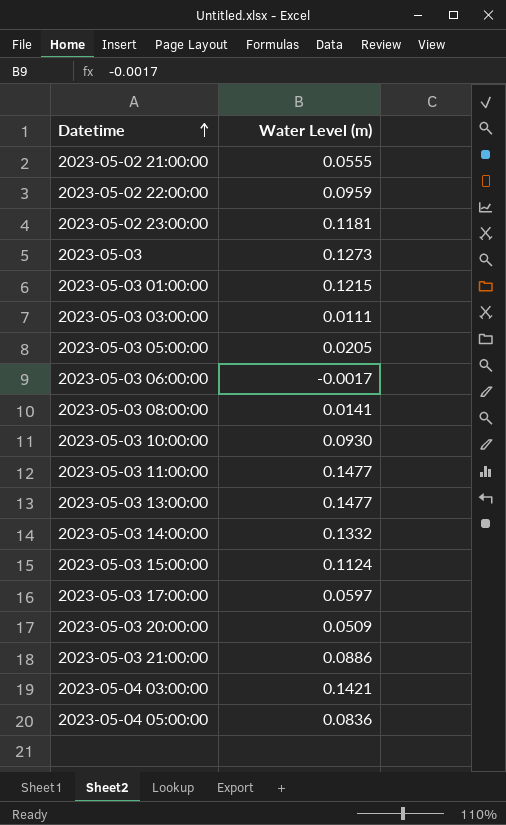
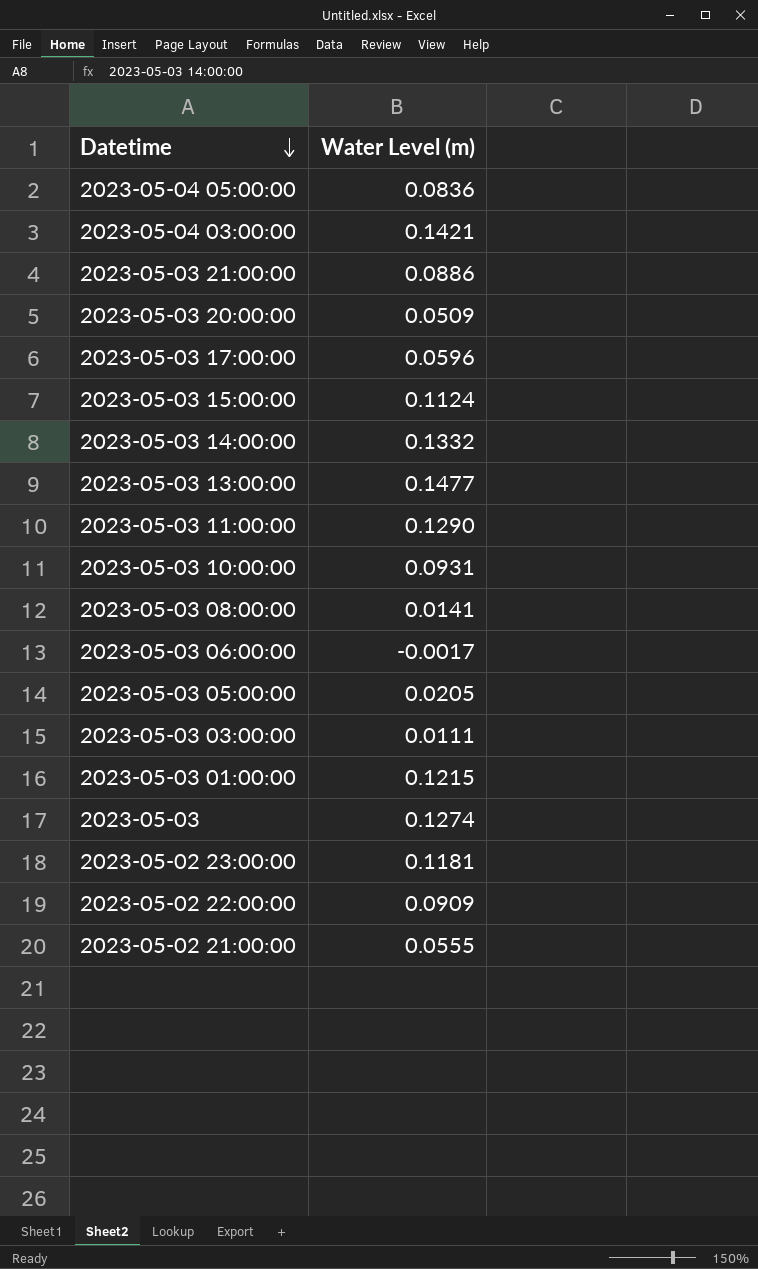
row order: Datetime ascending -> Datetime descending
2023-05-03 17:00:00 | Water Level (m): 0.0597 -> 0.0596
2023-05-03 11:00:00 | Water Level (m): 0.1477 -> 0.1290
2023-05-03 10:00:00 | Water Level (m): 0.0930 -> 0.0931
2023-05-03 | Water Level (m): 0.1273 -> 0.1274
2023-05-02 22:00:00 | Water Level (m): 0.0959 -> 0.0909

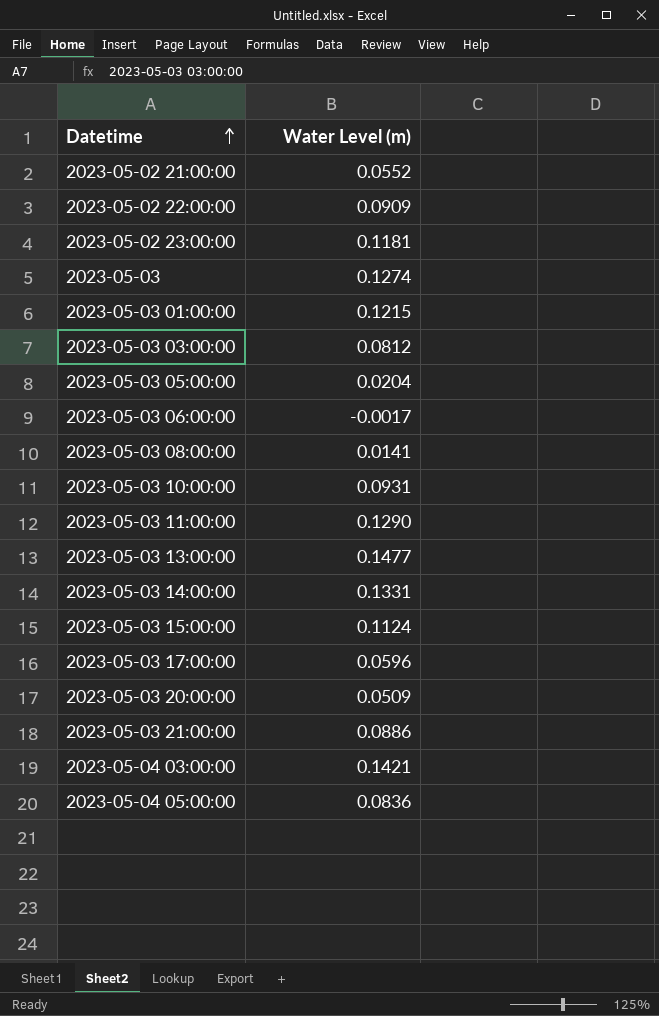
row order: Datetime descending -> Datetime ascending
2023-05-02 21:00:00 | Water Level (m): 0.0555 -> 0.0552
2023-05-03 03:00:00 | Water Level (m): 0.0111 -> 0.0812
2023-05-03 05:00:00 | Water Level (m): 0.0205 -> 0.0204
2023-05-03 14:00:00 | Water Level (m): 0.1332 -> 0.1331

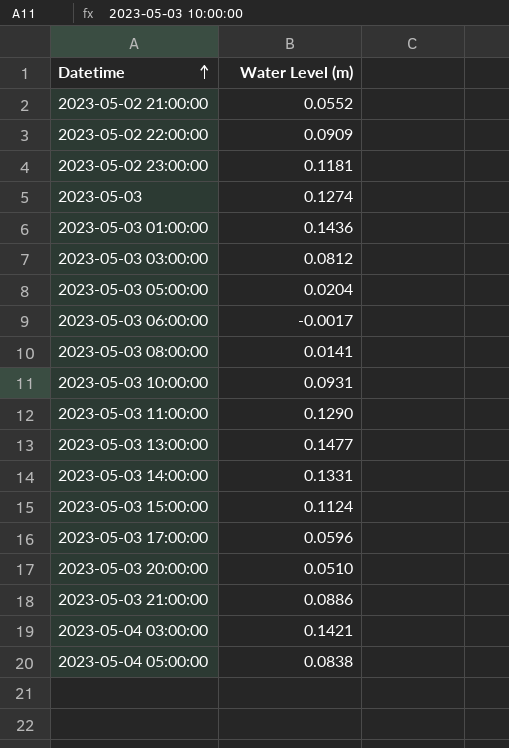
2023-05-03 01:00:00 | Water Level (m): 0.1215 -> 0.1436
2023-05-03 20:00:00 | Water Level (m): 0.0509 -> 0.0510
2023-05-04 05:00:00 | Water Level (m): 0.0836 -> 0.0838

